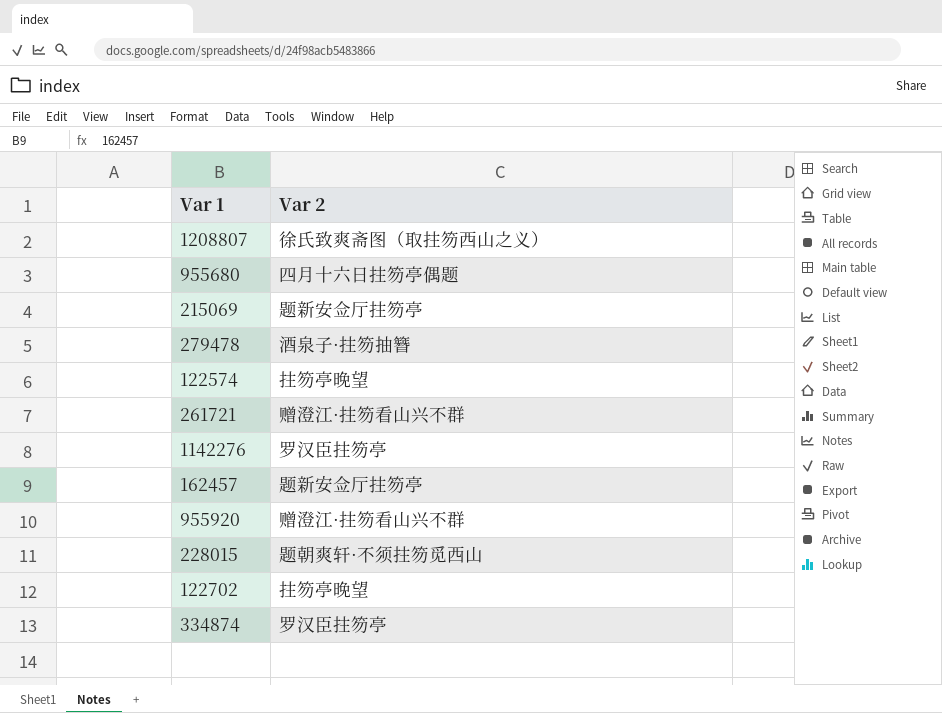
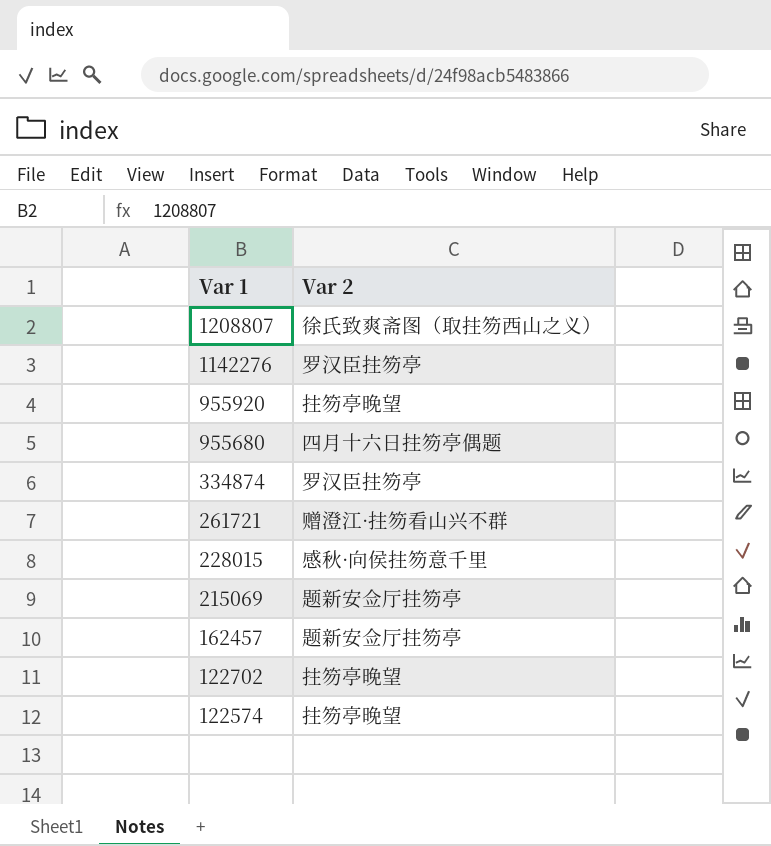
row order: none -> Var 1 descending
row 279478: 酒泉子·拄笏抽簪 -> none
955920 | Var 2: 赠澄江·拄笏看山兴不群 -> 拄笏亭晚望
228015 | Var 2: 题朝爽轩·不须拄笏觅西山 -> 感秋·向侯拄笏意千里

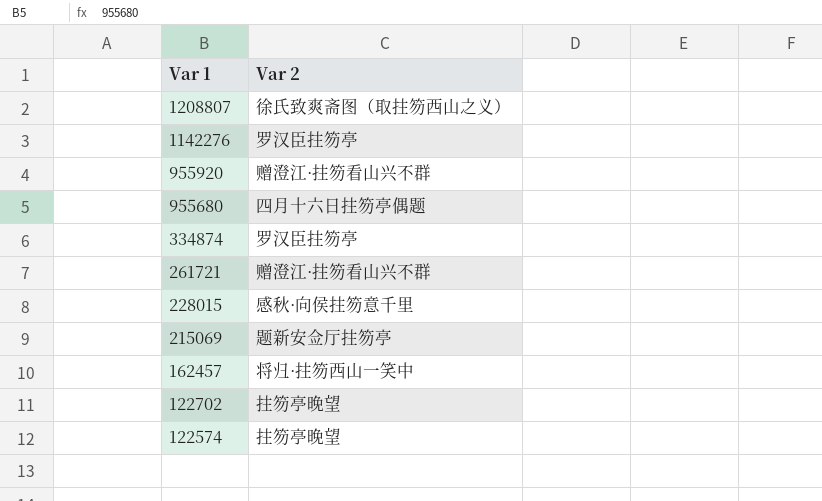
955920 | Var 2: 拄笏亭晚望 -> 赠澄江·拄笏看山兴不群
162457 | Var 2: 题新安佥厅拄笏亭 -> 将归·拄笏西山一笑中

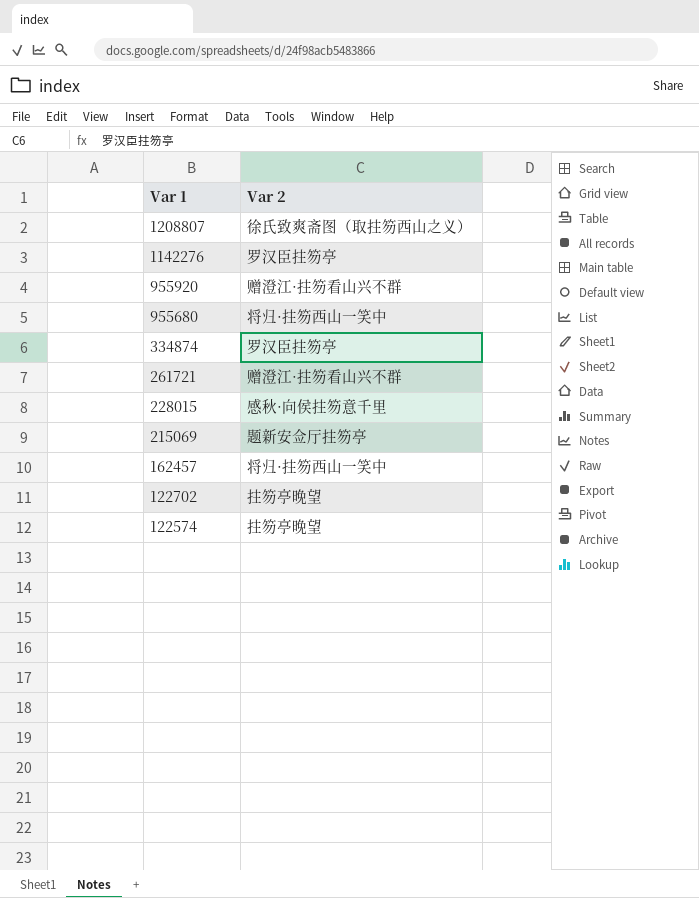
955680 | Var 2: 四月十六日拄笏亭偶题 -> 将归·拄笏西山一笑中

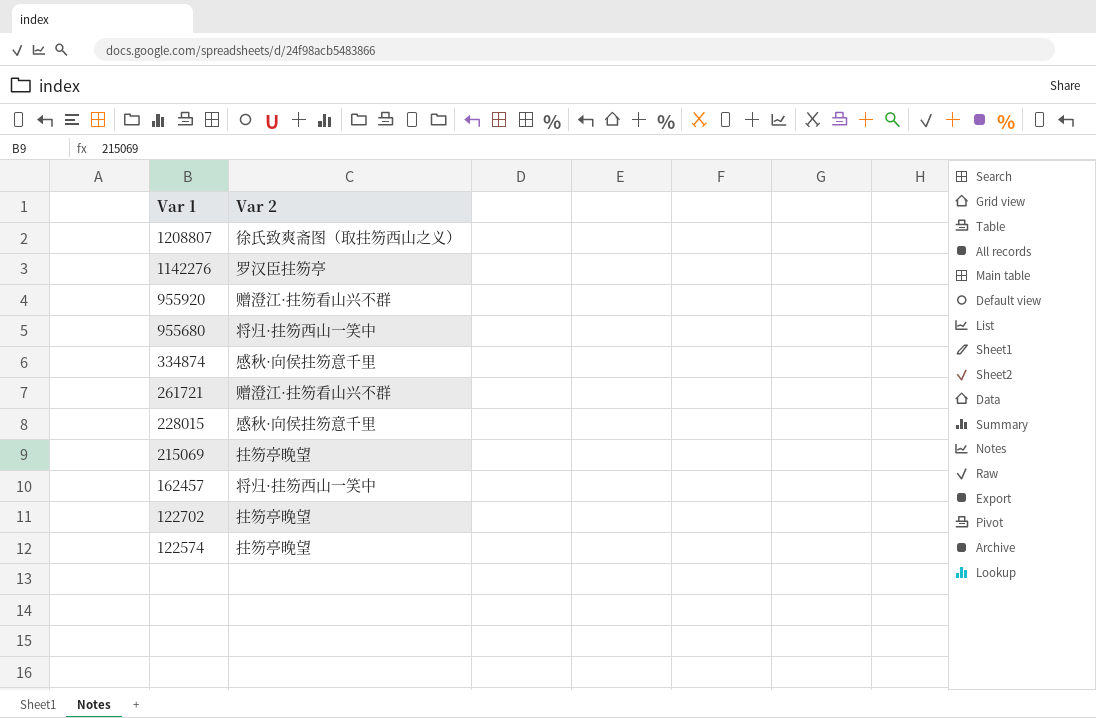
334874 | Var 2: 罗汉臣拄笏亭 -> 感秋·向侯拄笏意千里
215069 | Var 2: 题新安佥厅拄笏亭 -> 拄笏亭晚望

